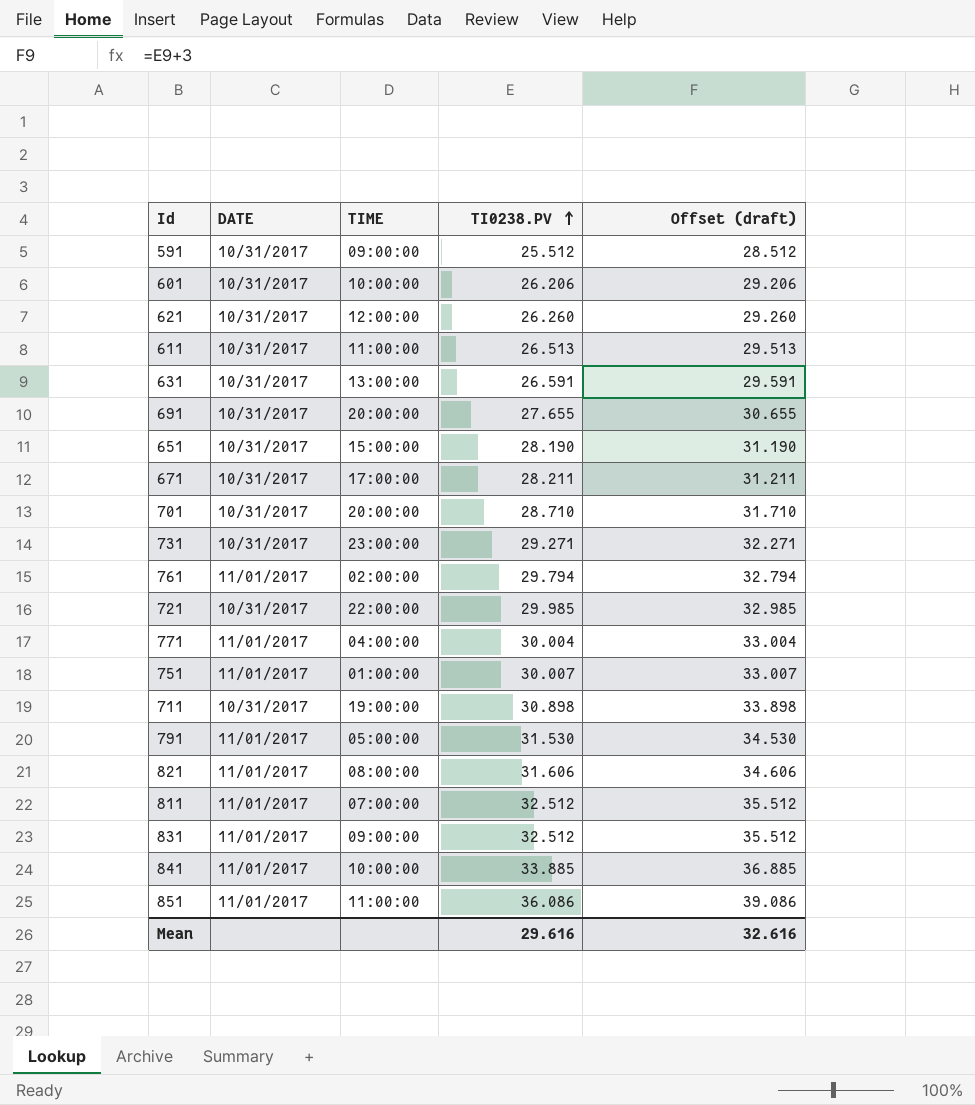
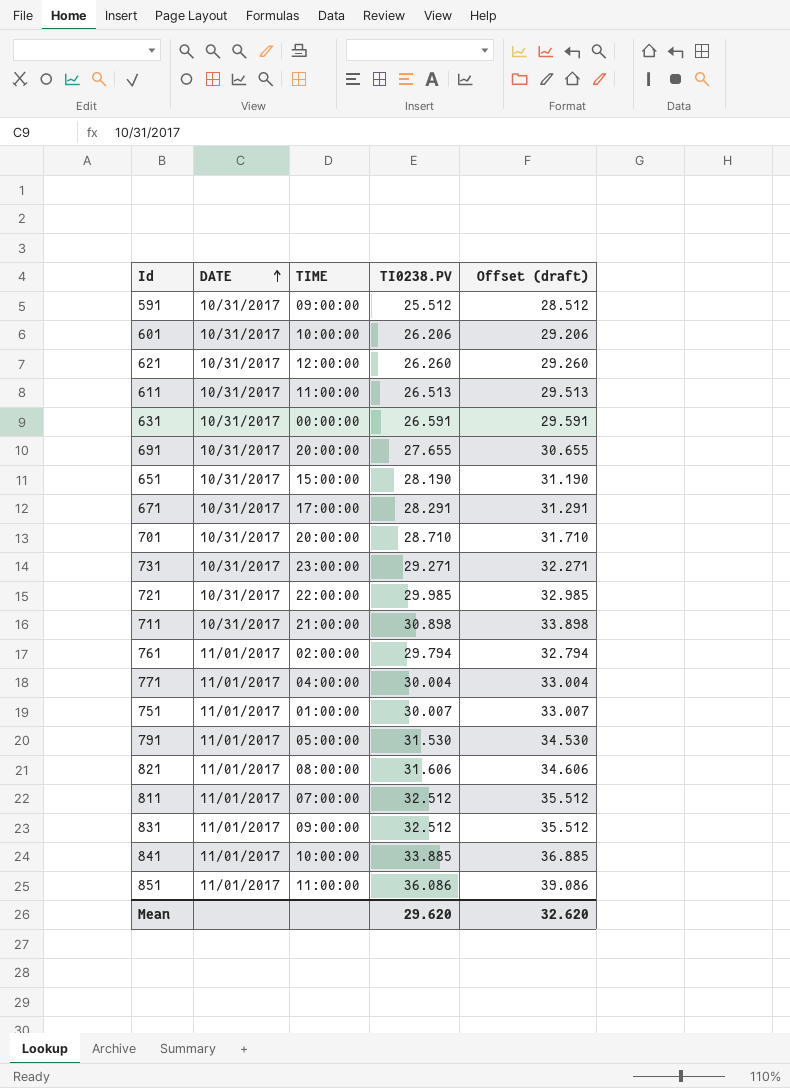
row order: TI0238.PV ascending -> DATE ascending
631 | TIME: 13:00:00 -> 00:00:00
671 | TI0238.PV: 28.211 -> 28.291
671 | Offset (draft): 31.211 -> 31.291
711 | TIME: 19:00:00 -> 21:00:00
Mean | TI0238.PV: 29.616 -> 29.620
Mean | Offset (draft): 32.616 -> 32.620

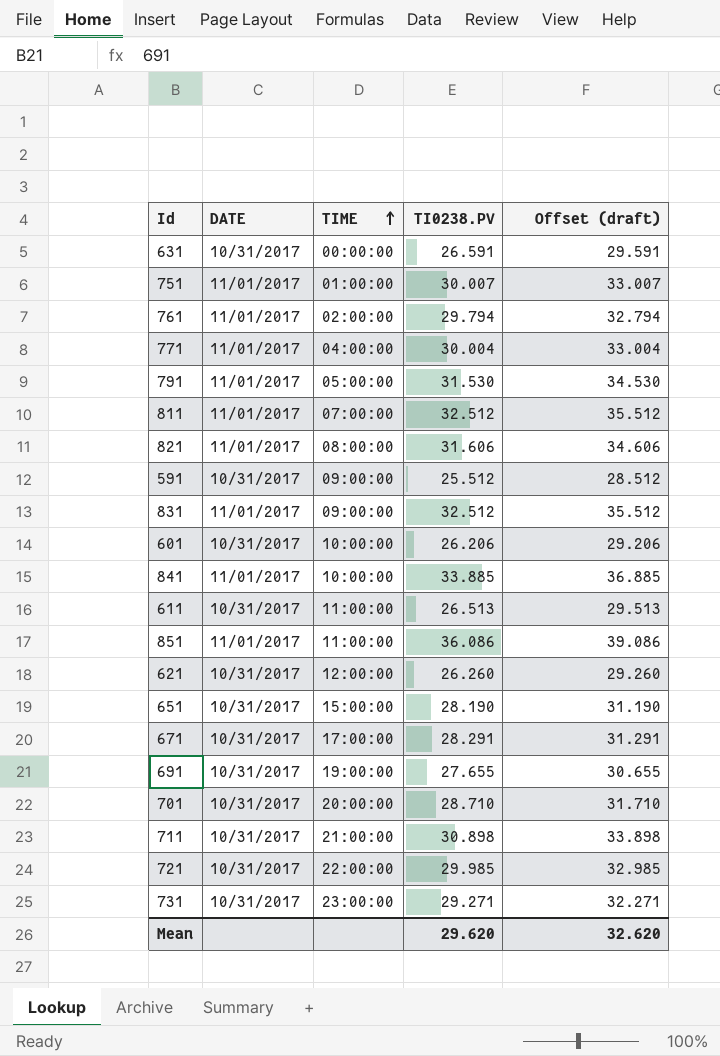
row order: DATE ascending -> TIME ascending
691 | TIME: 20:00:00 -> 19:00:00

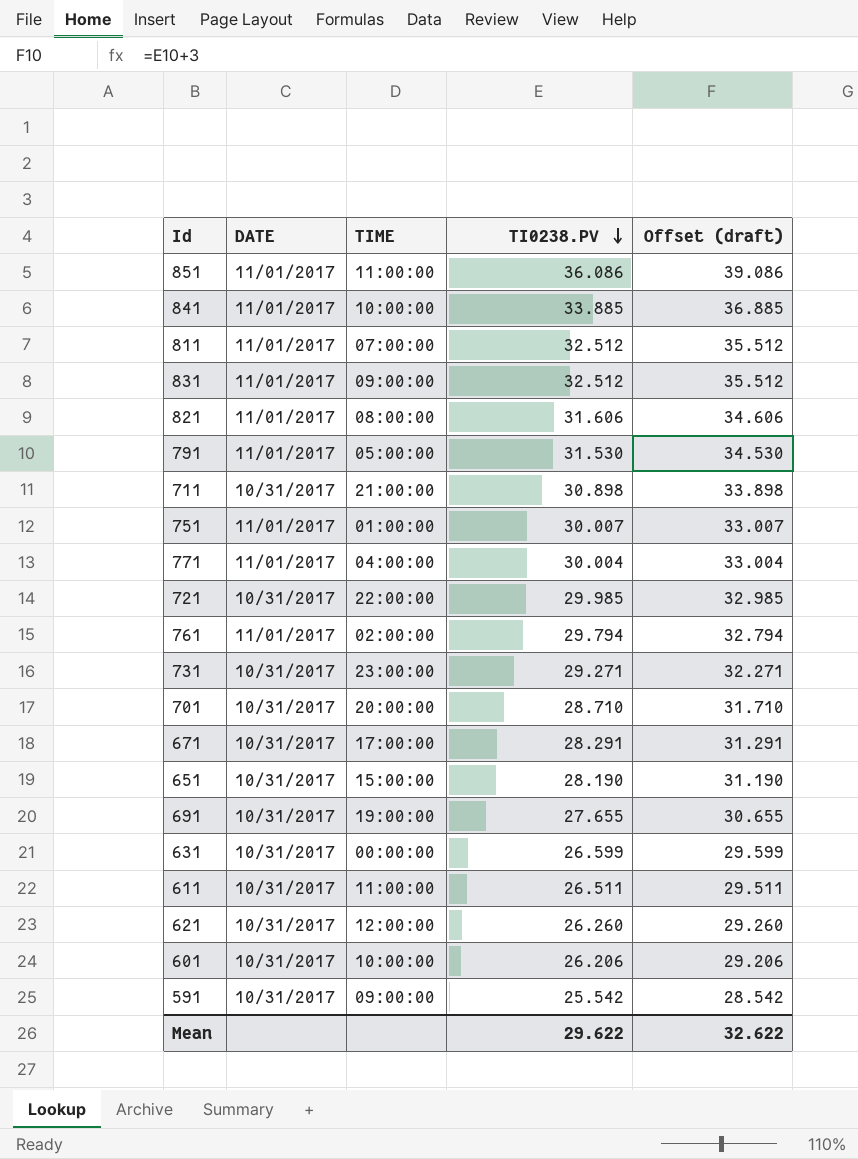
row order: TIME ascending -> TI0238.PV descending
631 | TI0238.PV: 26.591 -> 26.599
631 | Offset (draft): 29.591 -> 29.599
611 | TI0238.PV: 26.513 -> 26.511
611 | Offset (draft): 29.513 -> 29.511
591 | TI0238.PV: 25.512 -> 25.542
591 | Offset (draft): 28.512 -> 28.542
Mean | TI0238.PV: 29.620 -> 29.622
Mean | Offset (draft): 32.620 -> 32.622

